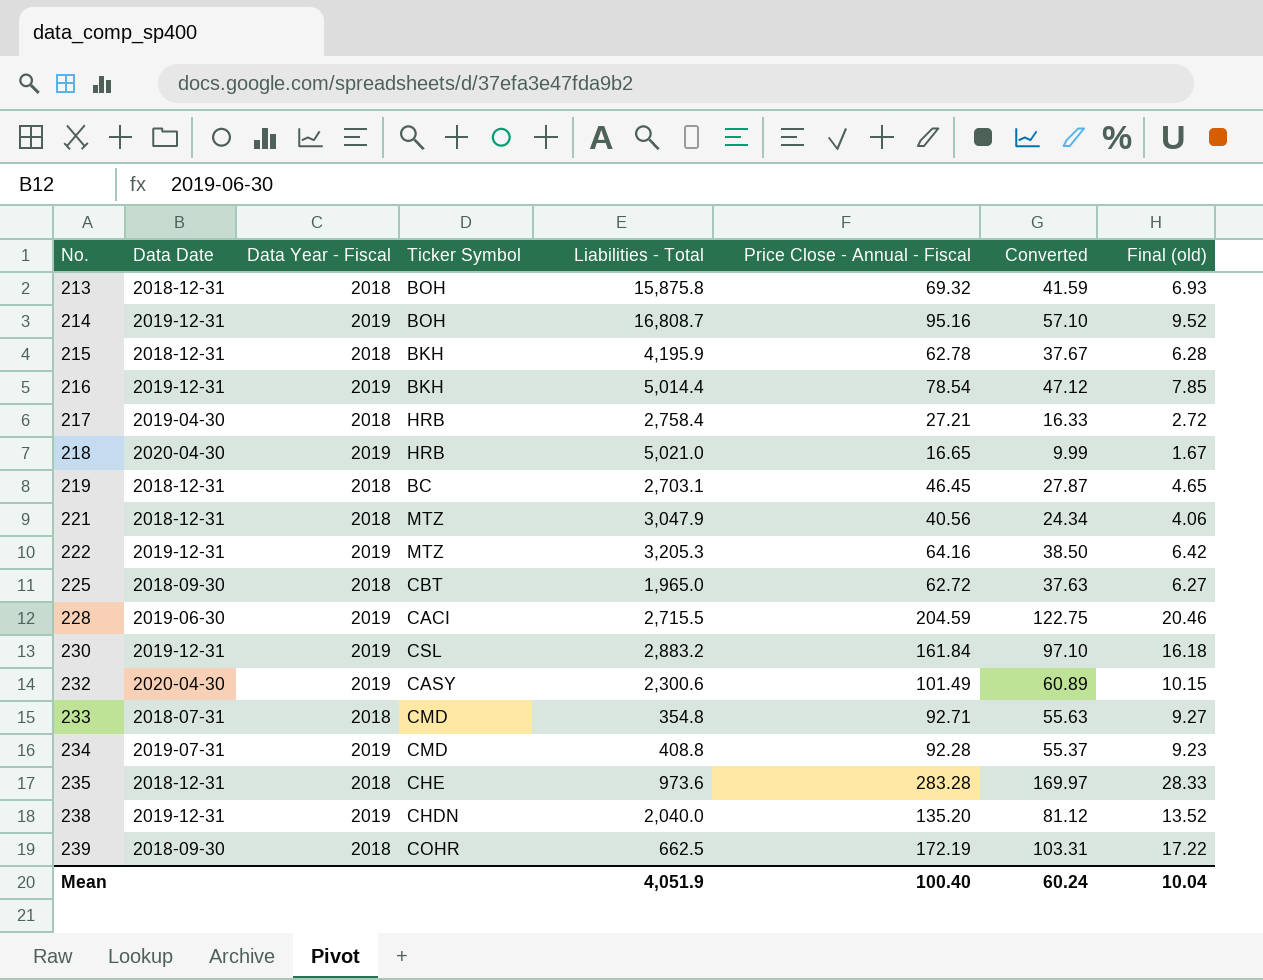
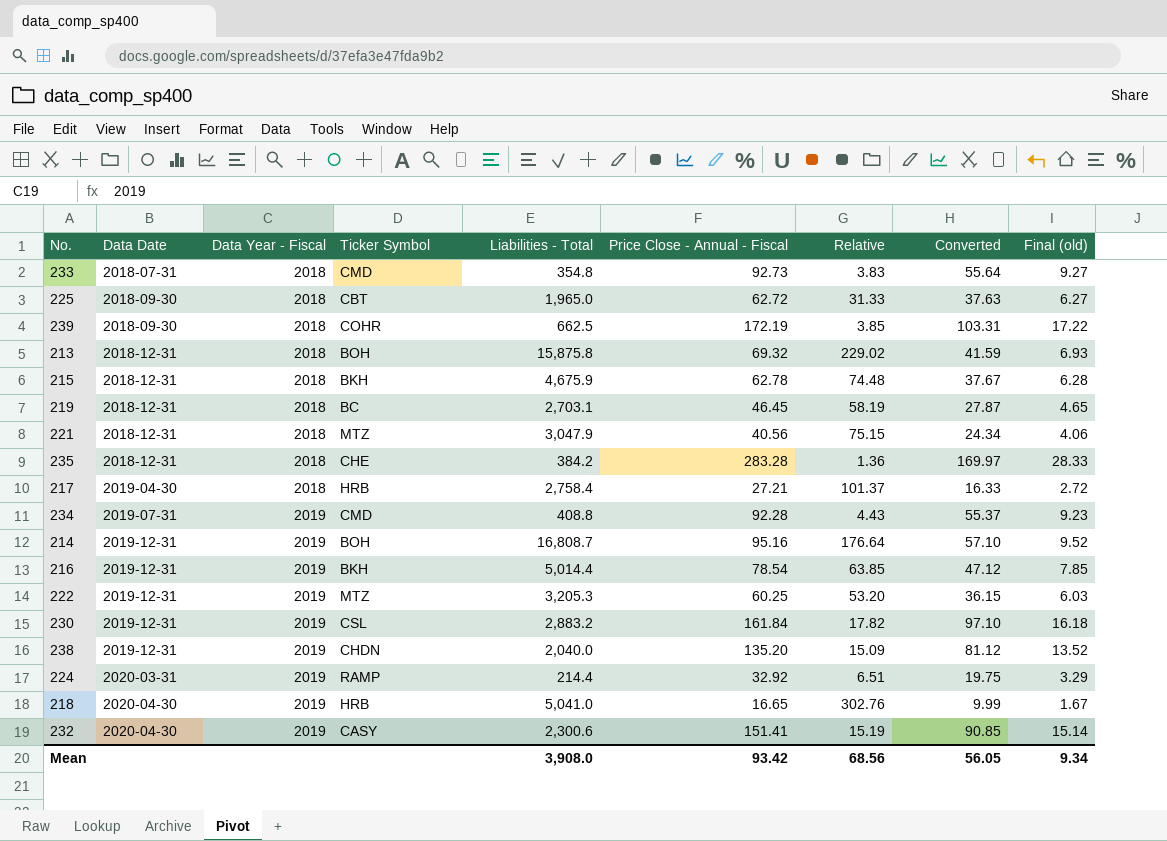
row order: No. ascending -> Data Date ascending
column Relative | formula: none -> [Liabilities - Total] / [Price Close - Annual - Fiscal]
row 228: 2019-06-30 | 2019 | CACI | 2,715.5 | 204.59 | 122.75 | 20.46 -> none
233 | Price Close - Annual - Fiscal: 92.71 -> 92.73
233 | Converted: 55.63 -> 55.64
215 | Liabilities - Total: 4,195.9 -> 4,675.9
235 | Liabilities - Total: 973.6 -> 384.2
222 | Price Close - Annual - Fiscal: 64.16 -> 60.25
222 | Converted: 38.50 -> 36.15
222 | Final (old): 6.42 -> 6.03
row 224: none -> 2020-03-31 | 2019 | RAMP | 214.4 | 32.92 | 6.51 | 19.75 | 3.29
218 | Liabilities - Total: 5,021.0 -> 5,041.0
232 | Price Close - Annual - Fiscal: 101.49 -> 151.41
232 | Converted: 60.89 -> 90.85
232 | Final (old): 10.15 -> 15.14
Mean | Liabilities - Total: 4,051.9 -> 3,908.0
Mean | Price Close - Annual - Fiscal: 100.40 -> 93.42
Mean | Converted: 60.24 -> 56.05
Mean | Final (old): 10.04 -> 9.34

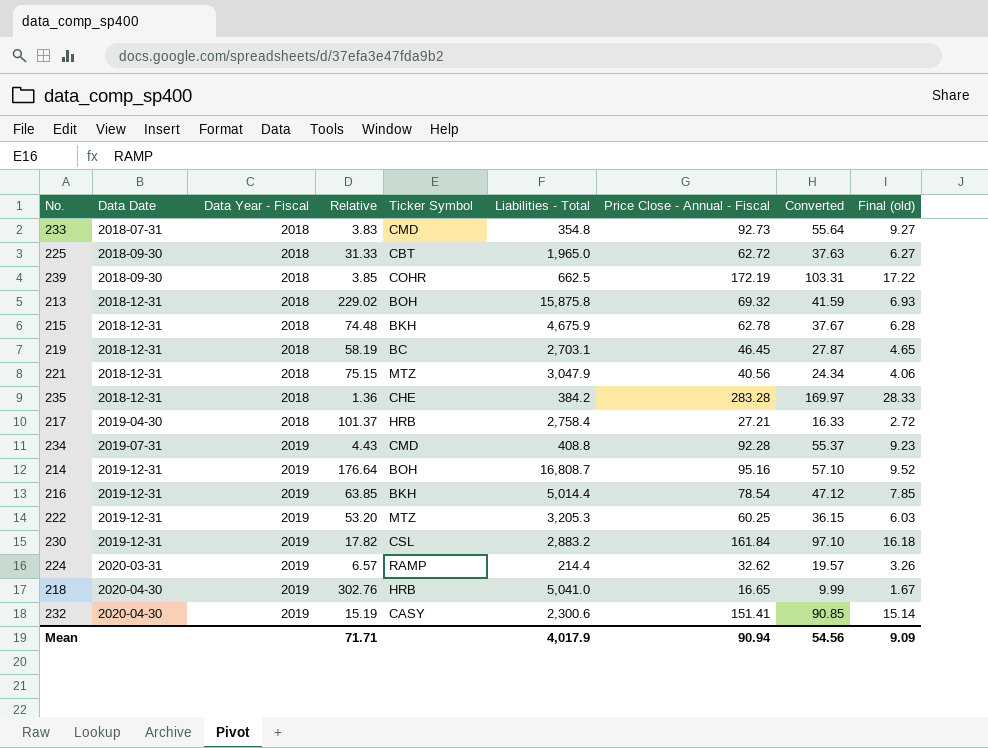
column Relative | position: 7 -> 4
row 238: 2019-12-31 | 2019 | CHDN | 2,040.0 | 135.20 | 15.09 | 81.12 | 13.52 -> none
224 | Relative: 6.51 -> 6.57
224 | Price Close - Annual - Fiscal: 32.92 -> 32.62
224 | Converted: 19.75 -> 19.57
224 | Final (old): 3.29 -> 3.26
Mean | Relative: 68.56 -> 71.71
Mean | Liabilities - Total: 3,908.0 -> 4,017.9
Mean | Price Close - Annual - Fiscal: 93.42 -> 90.94
Mean | Converted: 56.05 -> 54.56
Mean | Final (old): 9.34 -> 9.09

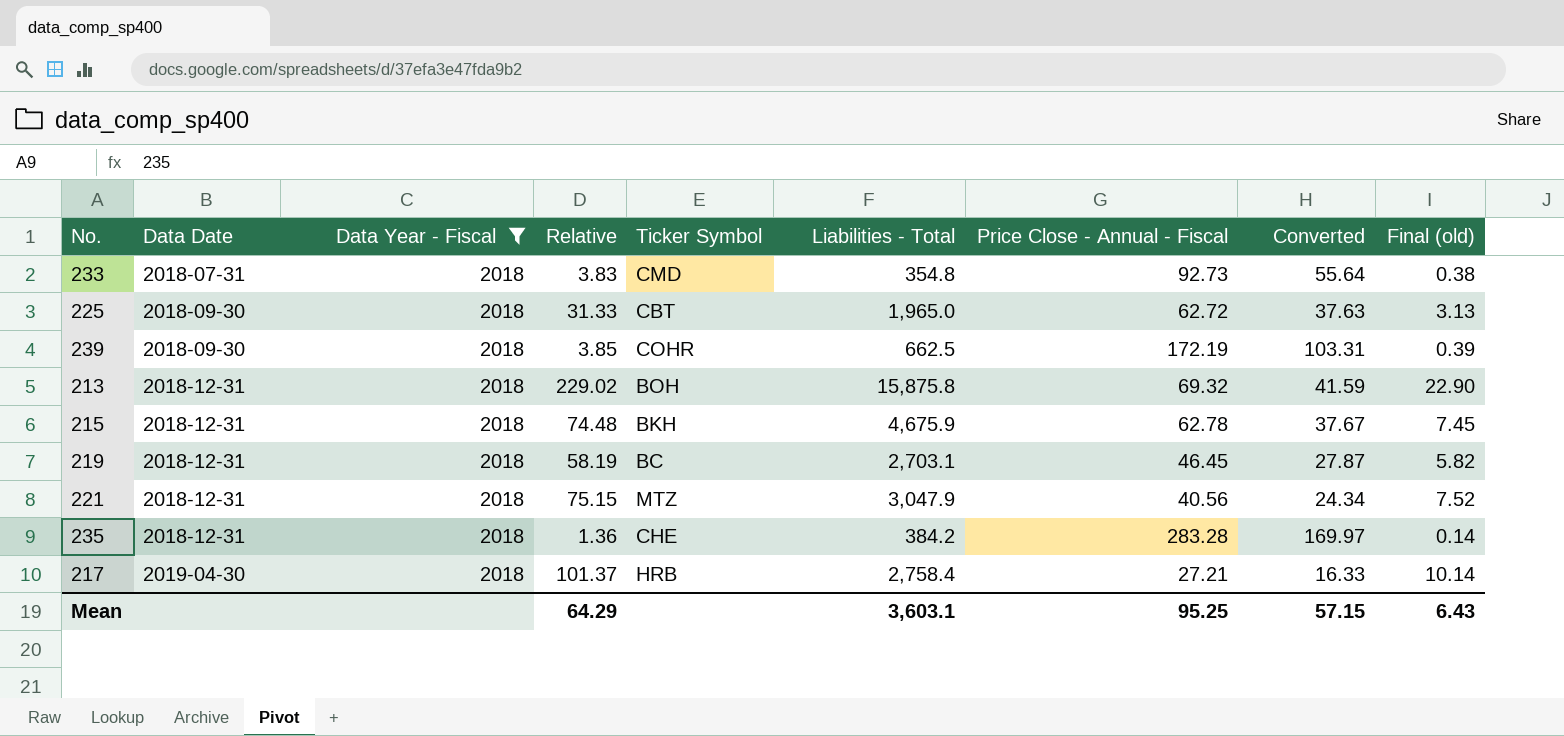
filter: none -> Data Year - Fiscal = 2018
column Final (old) | formula: [Price Close - Annual - Fiscal] * 0.1 -> [Relative] * 0.1
Mean | Relative: 71.71 -> 64.29
Mean | Liabilities - Total: 4,017.9 -> 3,603.1
Mean | Price Close - Annual - Fiscal: 90.94 -> 95.25
Mean | Converted: 54.56 -> 57.15
Mean | Final (old): 9.09 -> 6.43

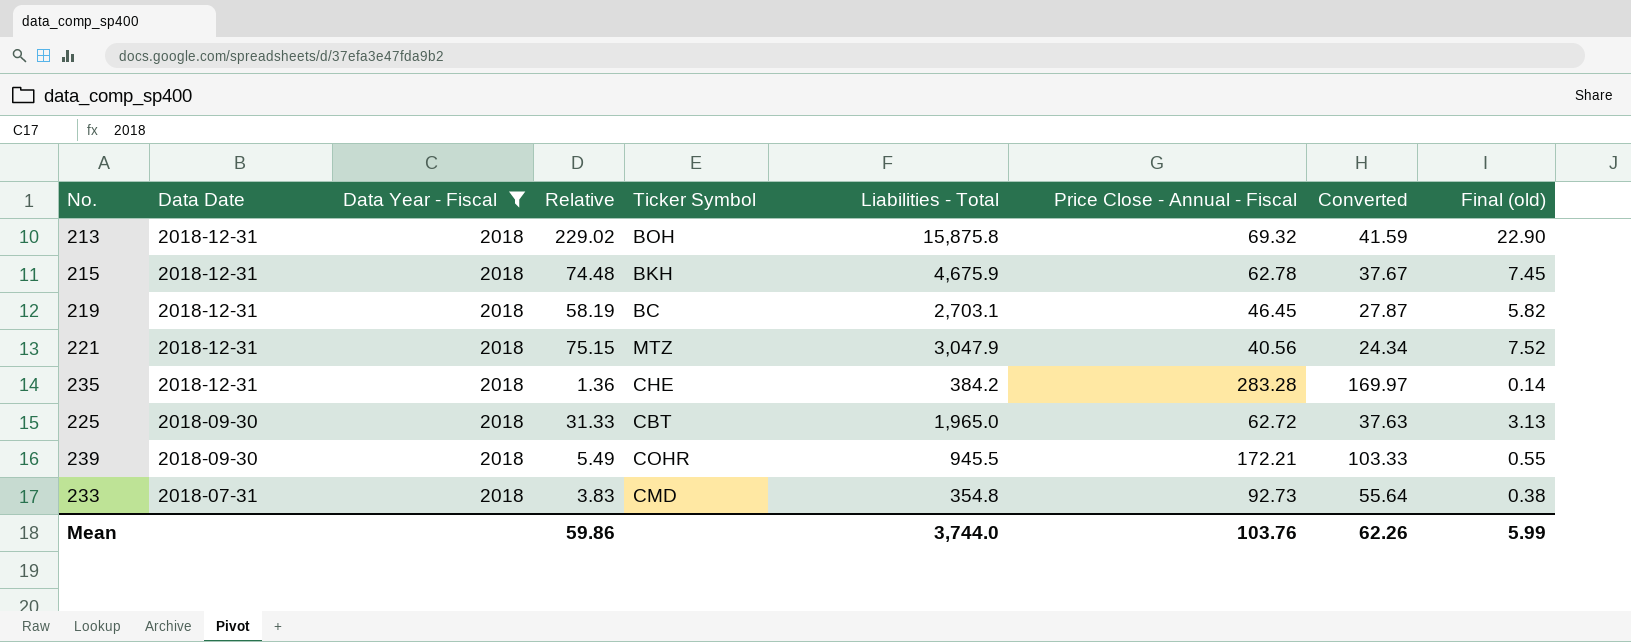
row order: Data Date ascending -> Data Date descending
row 217: 2019-04-30 | 2018 | 101.37 | HRB | 2,758.4 | 27.21 | 16.33 | 10.14 -> none
239 | Relative: 3.85 -> 5.49
239 | Liabilities - Total: 662.5 -> 945.5
239 | Price Close - Annual - Fiscal: 172.19 -> 172.21
239 | Converted: 103.31 -> 103.33
239 | Final (old): 0.39 -> 0.55
Mean | Relative: 64.29 -> 59.86
Mean | Liabilities - Total: 3,603.1 -> 3,744.0
Mean | Price Close - Annual - Fiscal: 95.25 -> 103.76
Mean | Converted: 57.15 -> 62.26
Mean | Final (old): 6.43 -> 5.99

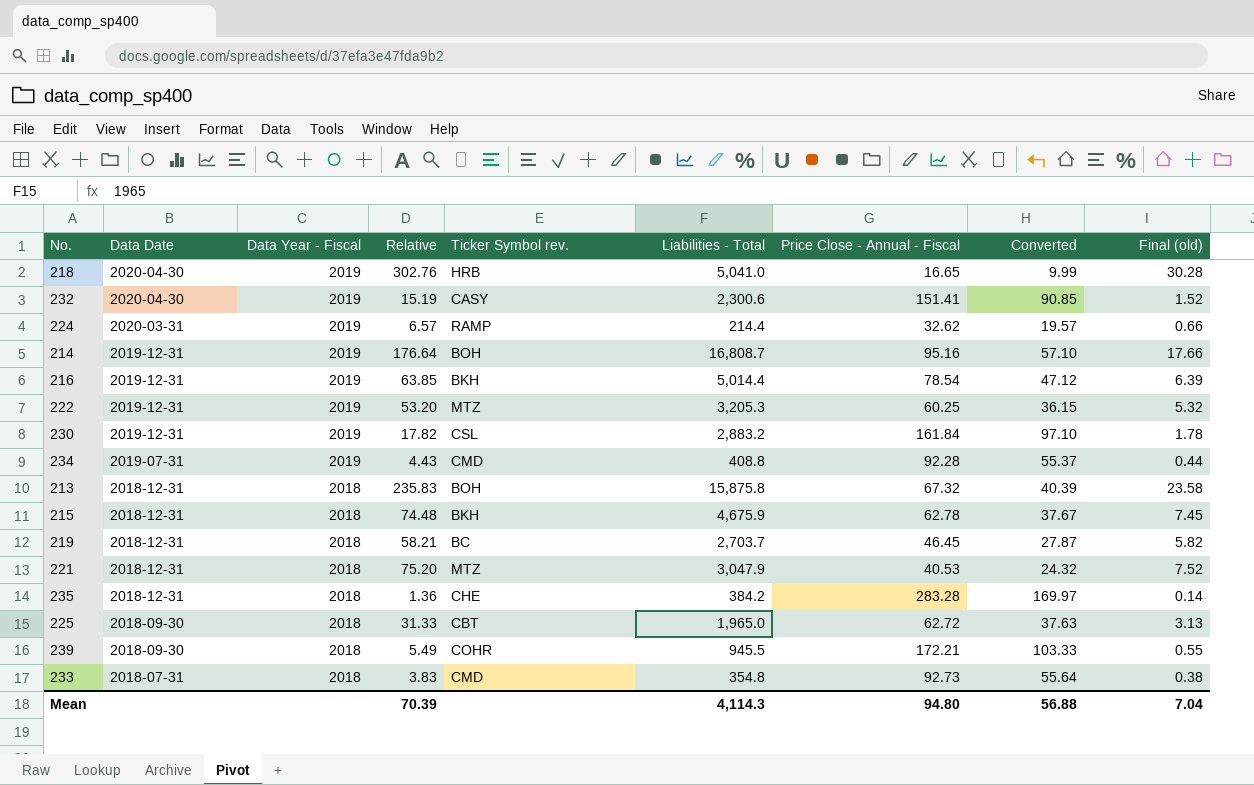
filter: Data Year - Fiscal = 2018 -> none
column name: Ticker Symbol -> Ticker Symbol rev.
213 | Relative: 229.02 -> 235.83
213 | Price Close - Annual - Fiscal: 69.32 -> 67.32
213 | Converted: 41.59 -> 40.39
213 | Final (old): 22.90 -> 23.58
219 | Relative: 58.19 -> 58.21
219 | Liabilities - Total: 2,703.1 -> 2,703.7
221 | Relative: 75.15 -> 75.20
221 | Price Close - Annual - Fiscal: 40.56 -> 40.53
221 | Converted: 24.34 -> 24.32
Mean | Relative: 59.86 -> 70.39
Mean | Liabilities - Total: 3,744.0 -> 4,114.3
Mean | Price Close - Annual - Fiscal: 103.76 -> 94.80
Mean | Converted: 62.26 -> 56.88
Mean | Final (old): 5.99 -> 7.04

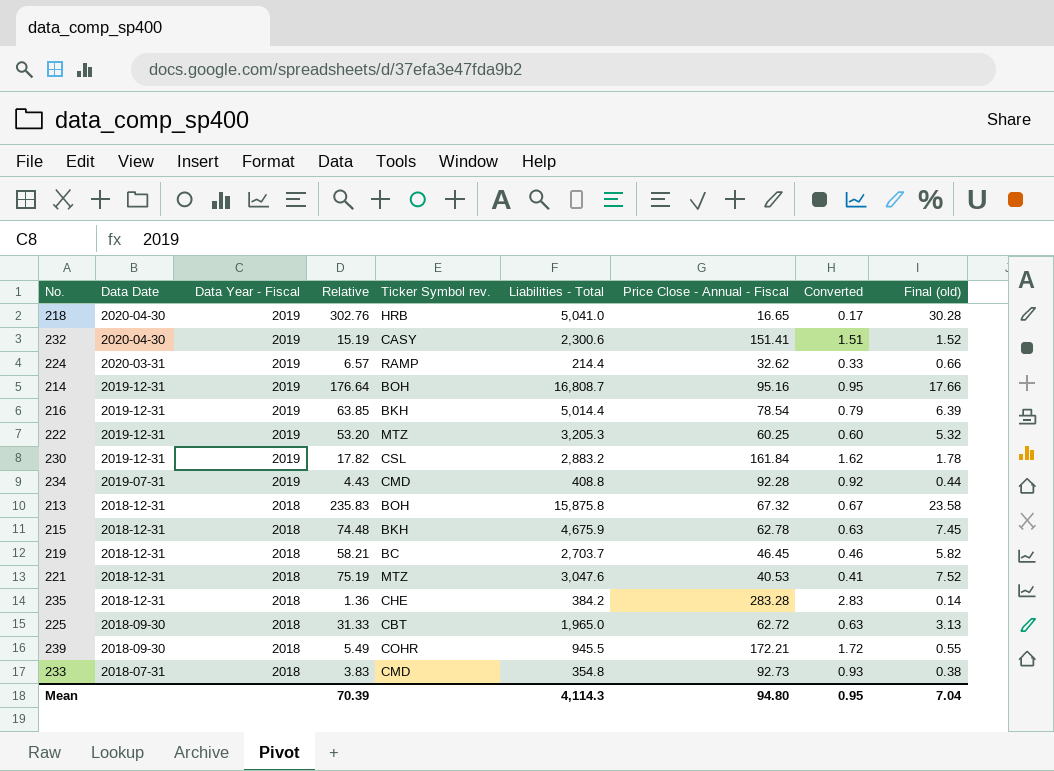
column Converted | formula: [Price Close - Annual - Fiscal] * 0.6 -> [Price Close - Annual - Fiscal] * 0.01
221 | Relative: 75.20 -> 75.19
221 | Liabilities - Total: 3,047.9 -> 3,047.6
Mean | Converted: 56.88 -> 0.95

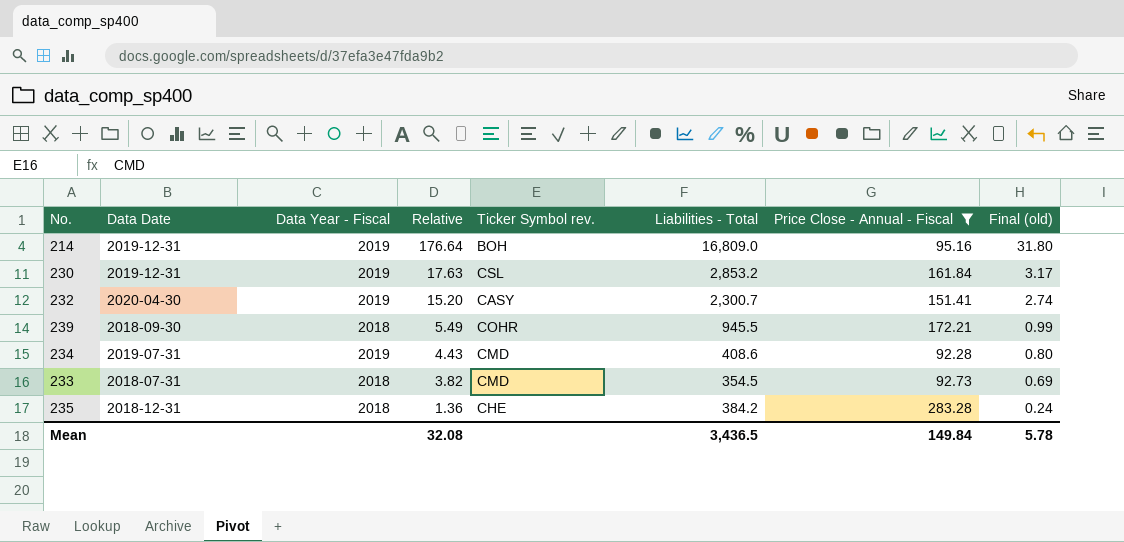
filter: none -> Price Close - Annual - Fiscal >= 92.28
row order: Data Date descending -> Relative descending
column Converted | formula: [Price Close - Annual - Fiscal] * 0.01 -> none
column Final (old) | formula: [Relative] * 0.1 -> [Relative] * 0.18
214 | Liabilities - Total: 16,808.7 -> 16,809.0
230 | Relative: 17.82 -> 17.63
230 | Liabilities - Total: 2,883.2 -> 2,853.2
232 | Relative: 15.19 -> 15.20
232 | Liabilities - Total: 2,300.6 -> 2,300.7
234 | Liabilities - Total: 408.8 -> 408.6
233 | Relative: 3.83 -> 3.82
233 | Liabilities - Total: 354.8 -> 354.5
Mean | Relative: 70.39 -> 32.08
Mean | Liabilities - Total: 4,114.3 -> 3,436.5
Mean | Price Close - Annual - Fiscal: 94.80 -> 149.84
Mean | Final (old): 7.04 -> 5.78

